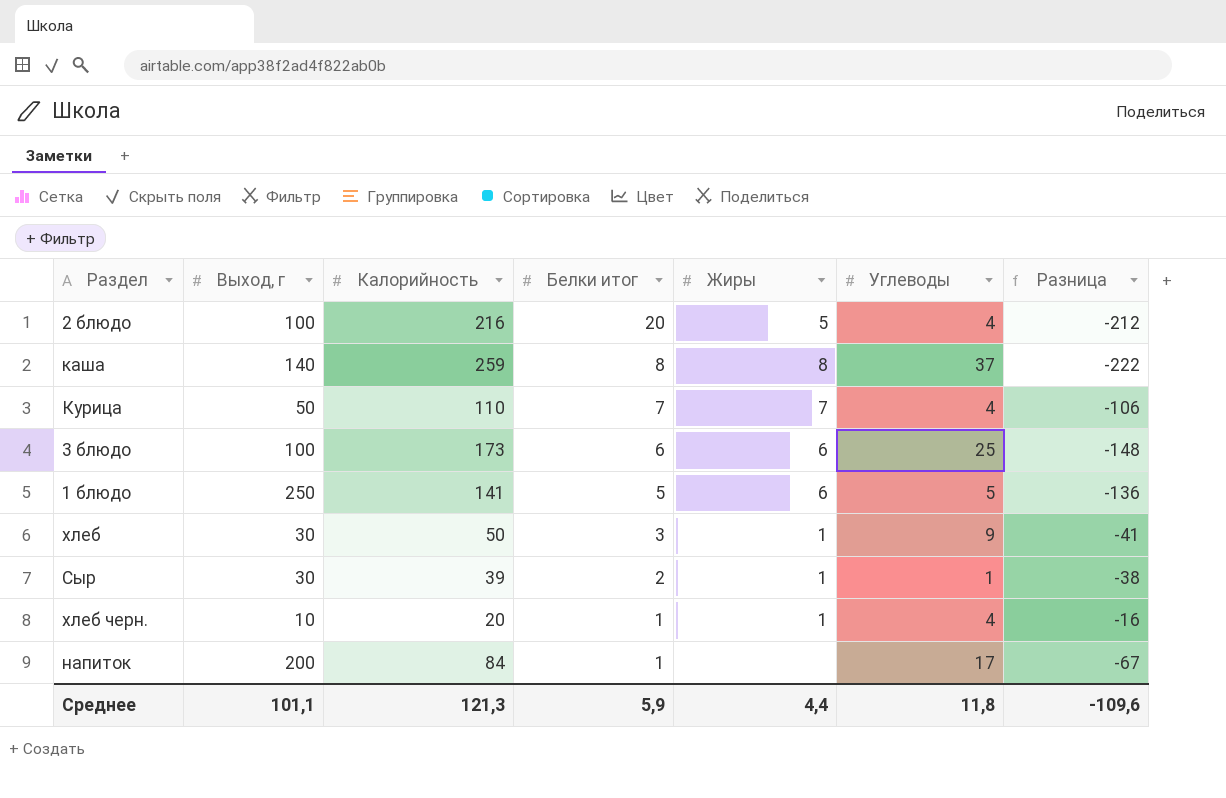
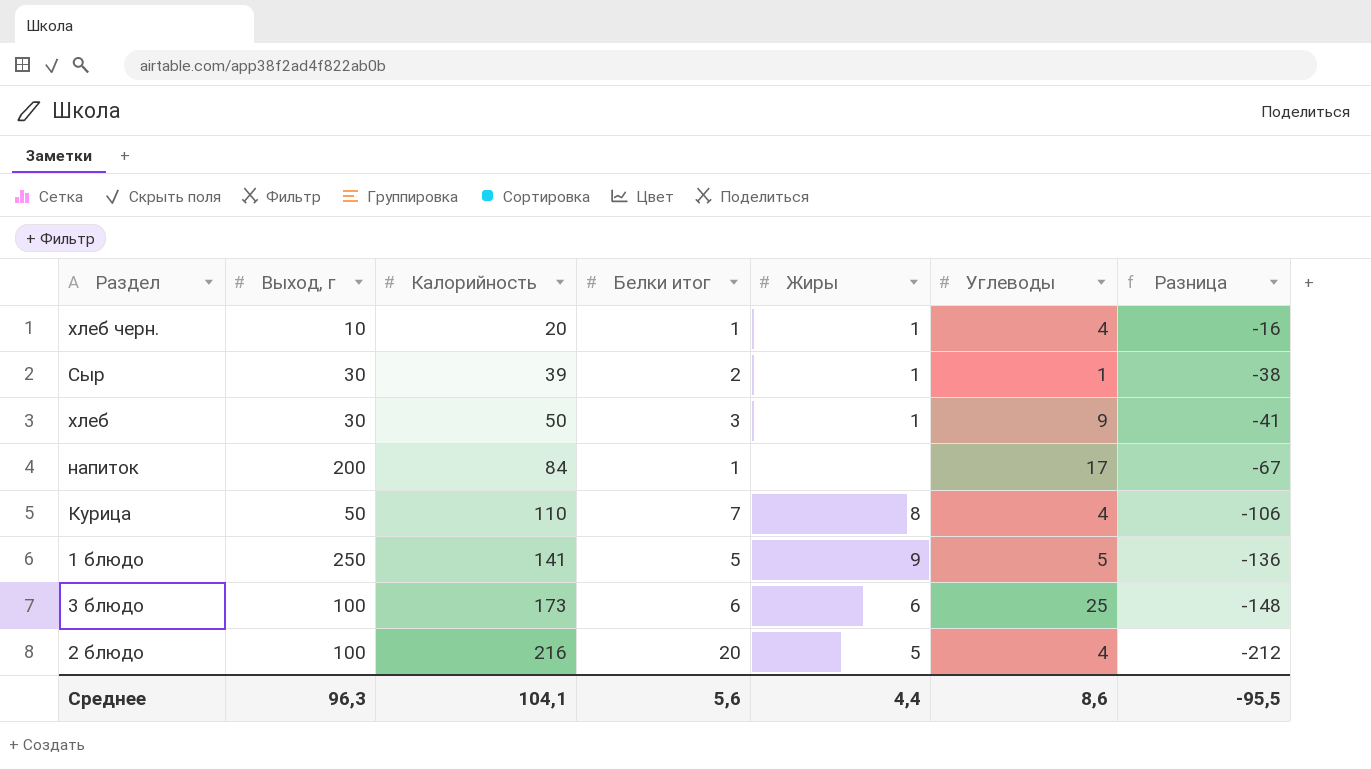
row order: Белки итог descending -> Калорийность ascending
row каша: 140 | 259 | 8 | 8 | 37 | -222 -> none
Курица | Жиры: 7 -> 8
1 блюдо | Жиры: 6 -> 9
Среднее | Выход, г: 101,1 -> 96,3
Среднее | Калорийность: 121,3 -> 104,1
Среднее | Белки итог: 5,9 -> 5,6
Среднее | Углеводы: 11,8 -> 8,6
Среднее | Разница: -109,6 -> -95,5

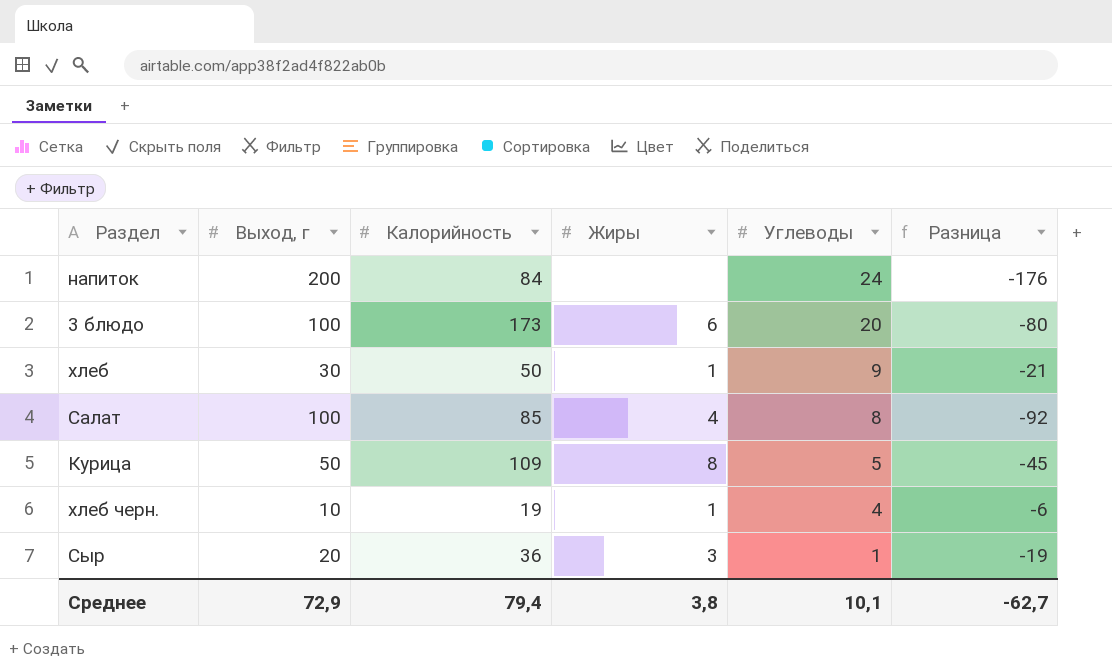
row order: Калорийность ascending -> Углеводы descending
column Белки итог | position: 4 -> none
column Разница | formula: [Углеводы] - [Калорийность] -> [Углеводы] - [Выход, г]
row 1 блюдо: 250 | 141 | 5 | 9 | 5 | -136 -> none
row 2 блюдо: 100 | 216 | 20 | 5 | 4 | -212 -> none
напиток | Углеводы: 17 -> 24
3 блюдо | Углеводы: 25 -> 20
row Салат: none -> 100 | 85 | 4 | 8 | -92
Курица | Калорийность: 110 -> 109
Курица | Углеводы: 4 -> 5
хлеб черн. | Калорийность: 20 -> 19
Сыр | Выход, г: 30 -> 20
Сыр | Калорийность: 39 -> 36
Сыр | Жиры: 1 -> 3
Среднее | Выход, г: 96,3 -> 72,9
Среднее | Калорийность: 104,1 -> 79,4
Среднее | Жиры: 4,4 -> 3,8
Среднее | Углеводы: 8,6 -> 10,1
Среднее | Разница: -95,5 -> -62,7

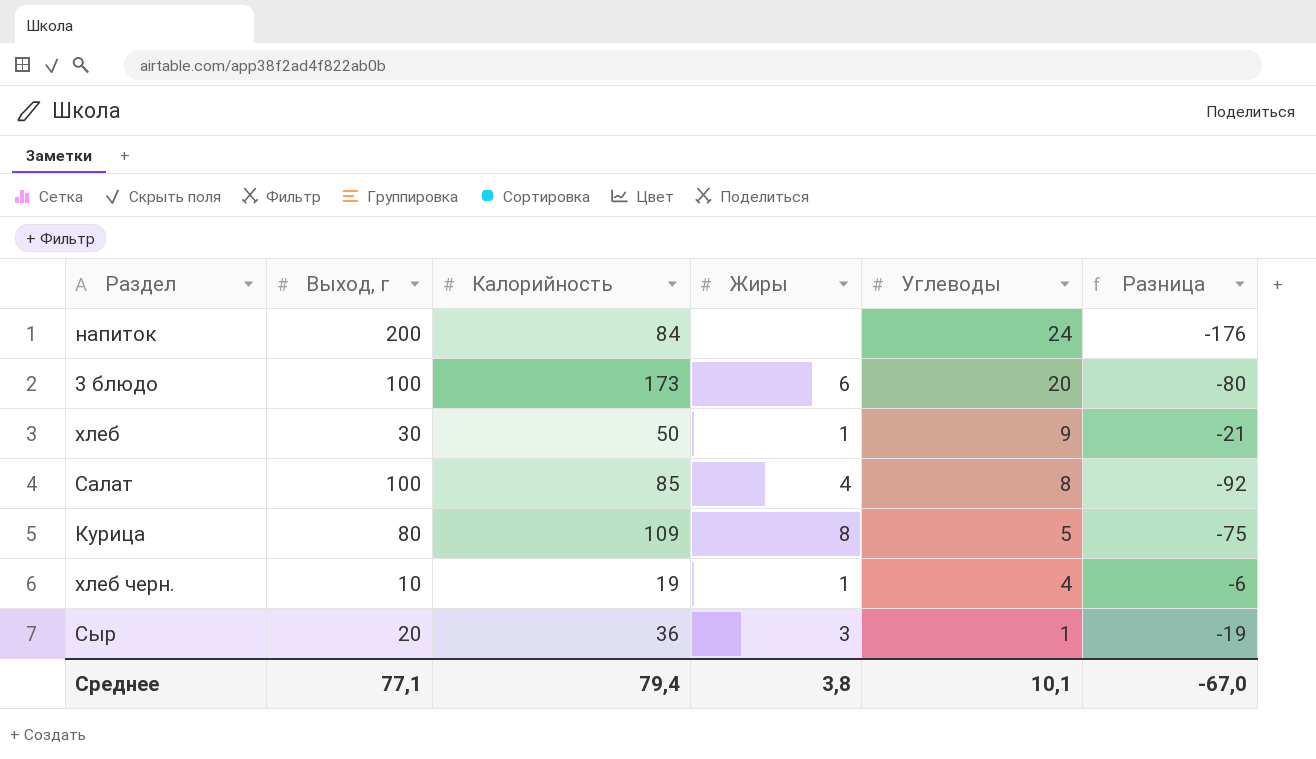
Курица | Выход, г: 50 -> 80
Курица | Разница: -45 -> -75
Среднее | Выход, г: 72,9 -> 77,1
Среднее | Разница: -62,7 -> -67,0

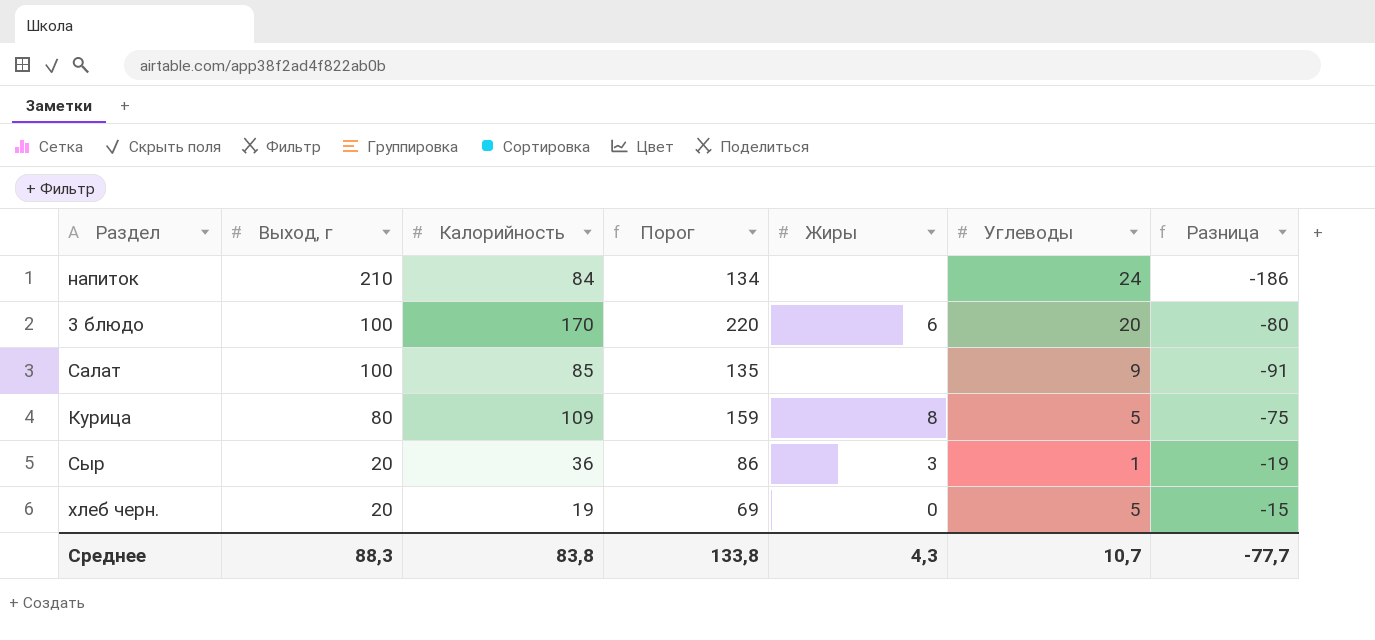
row order: Углеводы descending -> Выход, г descending
column Порог | formula: none -> [Калорийность] + 50
row хлеб: 30 | 50 | 1 | 9 | -21 -> none
напиток | Выход, г: 200 -> 210
напиток | Разница: -176 -> -186
3 блюдо | Калорийность: 173 -> 170
Салат | Жиры: 4 -> none
Салат | Углеводы: 8 -> 9
Салат | Разница: -92 -> -91
хлеб черн. | Выход, г: 10 -> 20
хлеб черн. | Жиры: 1 -> 0
хлеб черн. | Углеводы: 4 -> 5
хлеб черн. | Разница: -6 -> -15
Среднее | Выход, г: 77,1 -> 88,3
Среднее | Калорийность: 79,4 -> 83,8
Среднее | Жиры: 3,8 -> 4,3
Среднее | Углеводы: 10,1 -> 10,7
Среднее | Разница: -67,0 -> -77,7

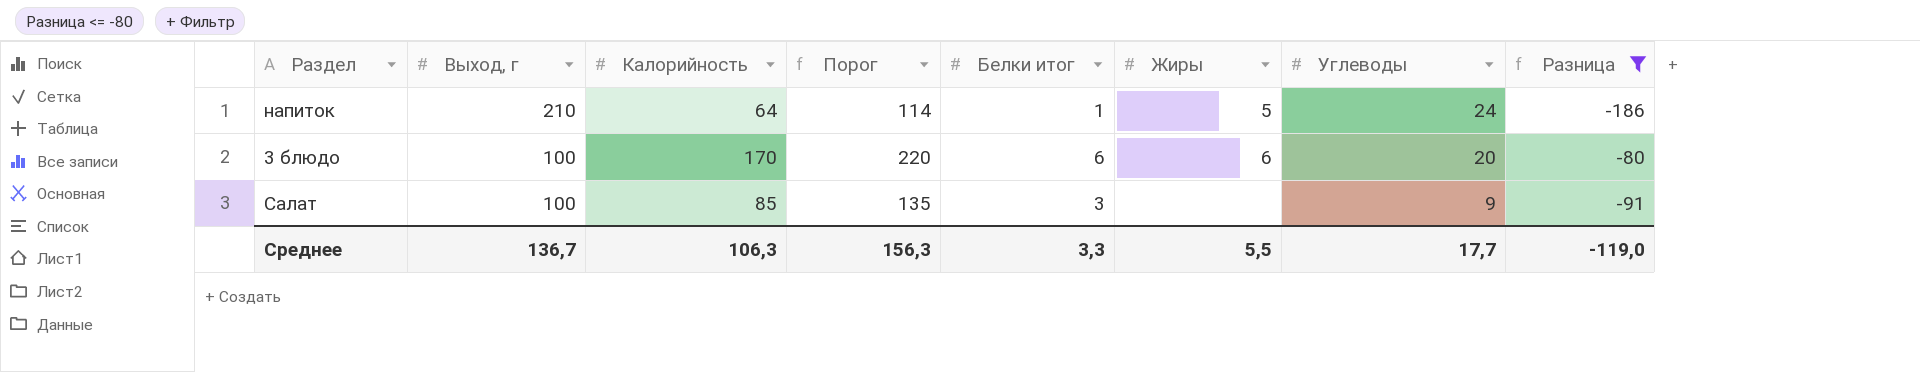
filter: none -> Разница <= -80
column Белки итог | position: none -> 5
напиток | Калорийность: 84 -> 64
напиток | Порог: 134 -> 114
напиток | Жиры: none -> 5
Среднее | Выход, г: 88,3 -> 136,7
Среднее | Калорийность: 83,8 -> 106,3
Среднее | Порог: 133,8 -> 156,3
Среднее | Жиры: 4,3 -> 5,5
Среднее | Углеводы: 10,7 -> 17,7
Среднее | Разница: -77,7 -> -119,0

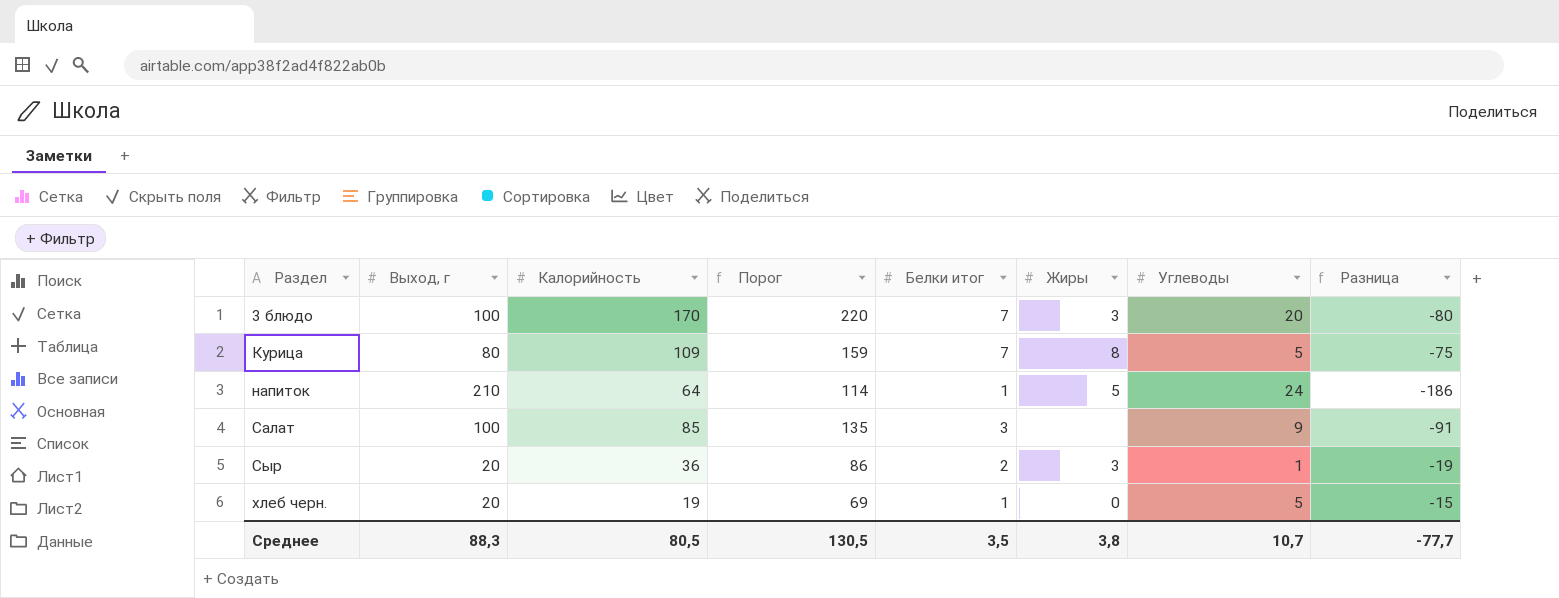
filter: Разница <= -80 -> none
row order: Выход, г descending -> Раздел ascending
3 блюдо | Белки итог: 6 -> 7
3 блюдо | Жиры: 6 -> 3
Среднее | Выход, г: 136,7 -> 88,3
Среднее | Калорийность: 106,3 -> 80,5
Среднее | Порог: 156,3 -> 130,5
Среднее | Белки итог: 3,3 -> 3,5
Среднее | Жиры: 5,5 -> 3,8
Среднее | Углеводы: 17,7 -> 10,7
Среднее | Разница: -119,0 -> -77,7

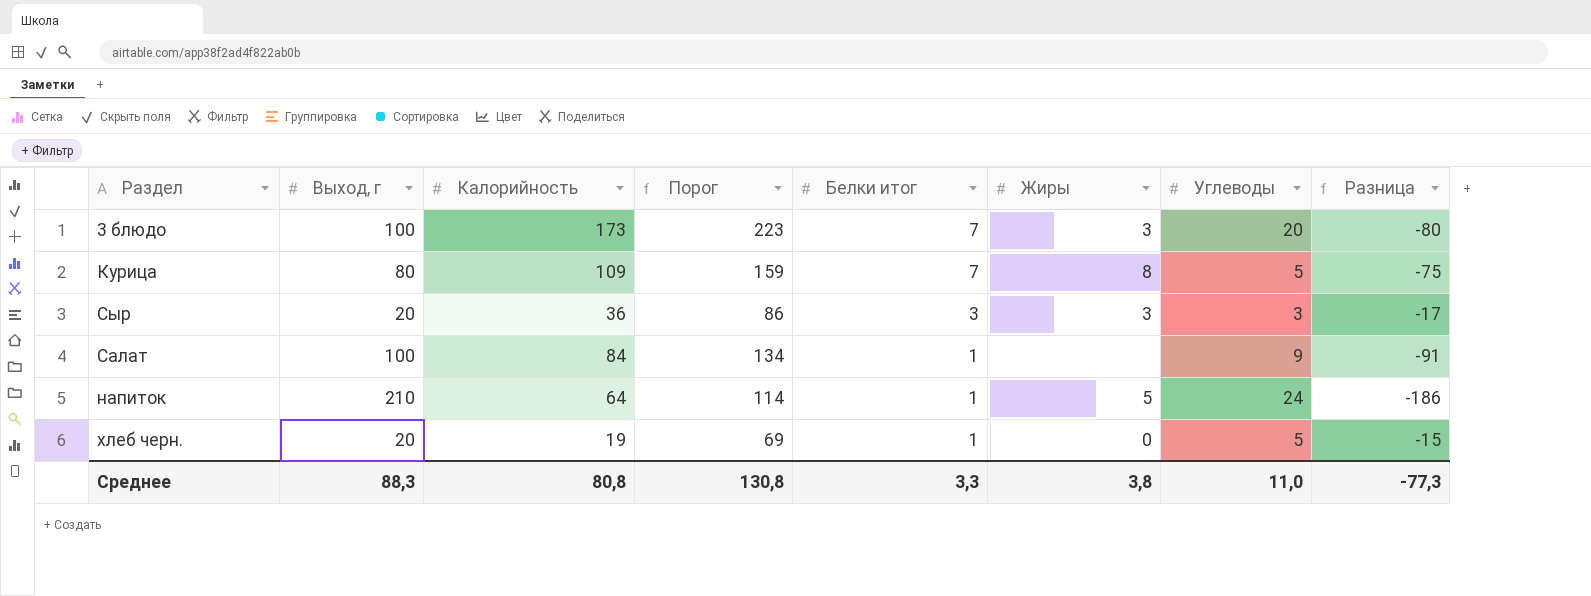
row order: Раздел ascending -> Белки итог descending
3 блюдо | Калорийность: 170 -> 173
3 блюдо | Порог: 220 -> 223
Сыр | Белки итог: 2 -> 3
Сыр | Углеводы: 1 -> 3
Сыр | Разница: -19 -> -17
Салат | Калорийность: 85 -> 84
Салат | Порог: 135 -> 134
Салат | Белки итог: 3 -> 1
Среднее | Калорийность: 80,5 -> 80,8
Среднее | Порог: 130,5 -> 130,8
Среднее | Белки итог: 3,5 -> 3,3
Среднее | Углеводы: 10,7 -> 11,0
Среднее | Разница: -77,7 -> -77,3

